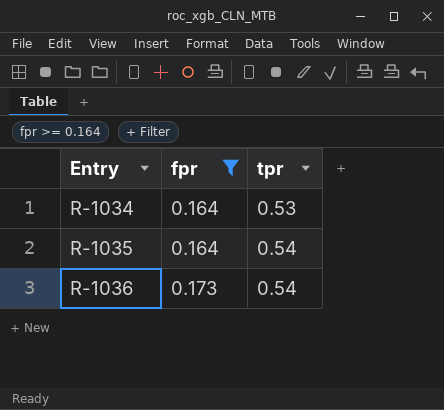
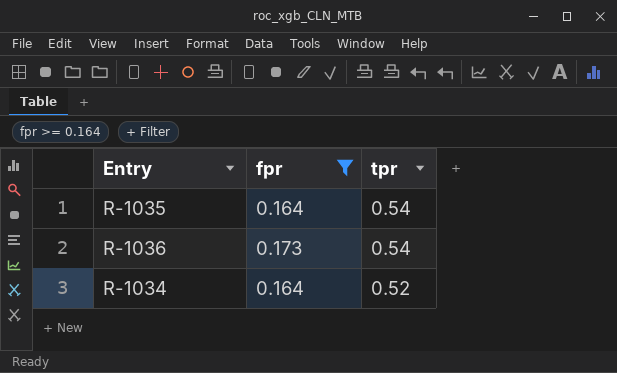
row order: Entry ascending -> tpr descending
R-1034 | tpr: 0.53 -> 0.52

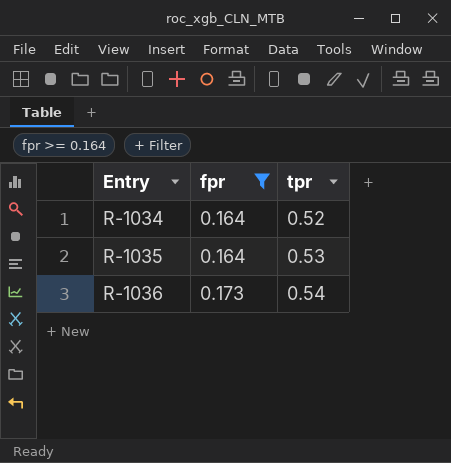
row order: tpr descending -> Entry ascending
R-1035 | tpr: 0.54 -> 0.53

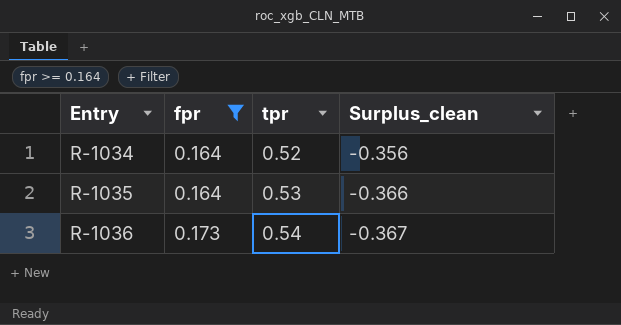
column Surplus_clean | formula: none -> [fpr] - [tpr]

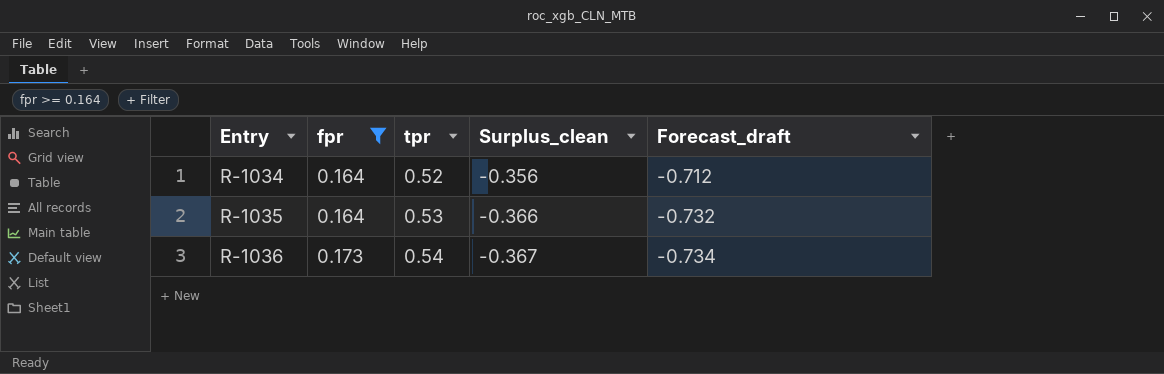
column Forecast_draft | formula: none -> [Surplus_clean] * 2

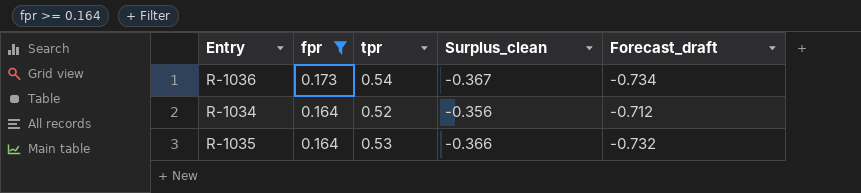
row order: Entry ascending -> fpr descending

